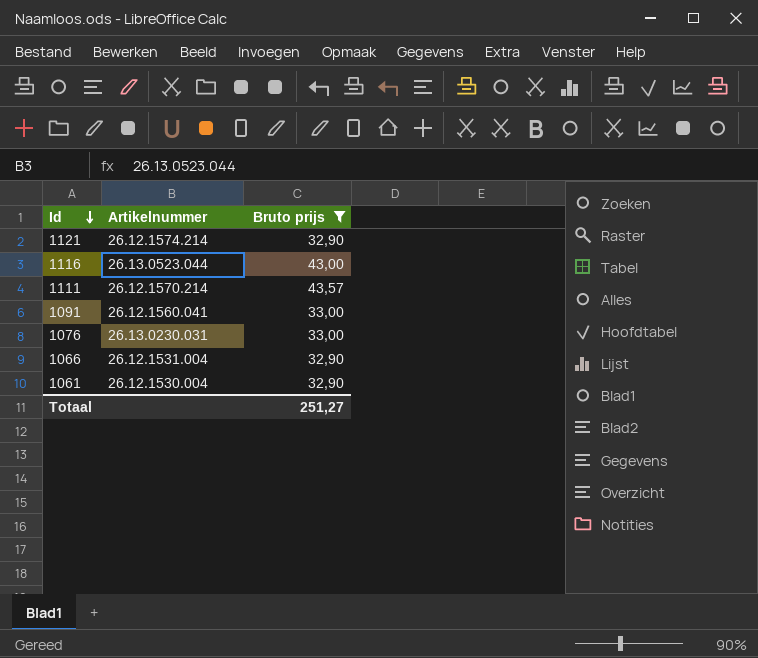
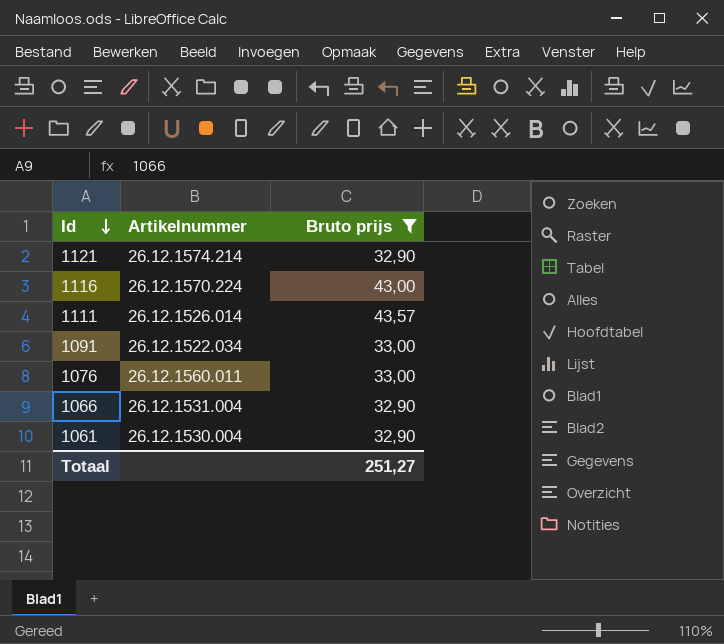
1116 | Artikelnummer: 26.13.0523.044 -> 26.12.1570.224
1111 | Artikelnummer: 26.12.1570.214 -> 26.12.1526.014
1091 | Artikelnummer: 26.12.1560.041 -> 26.12.1522.034
1076 | Artikelnummer: 26.13.0230.031 -> 26.12.1560.011

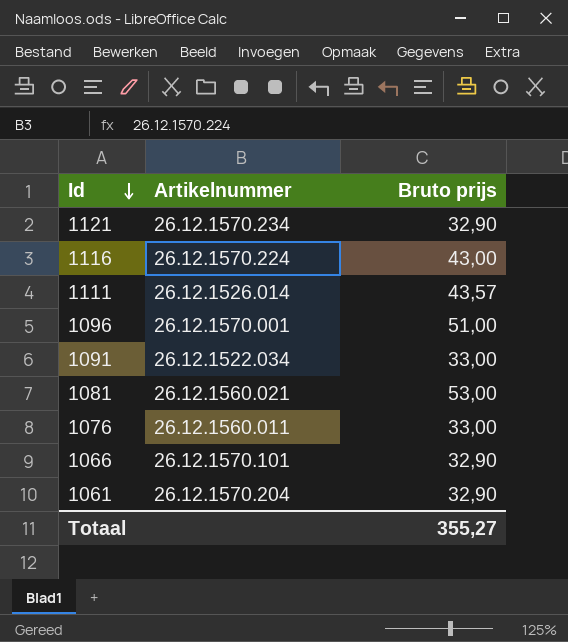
filter: Bruto prijs <= 43,57 -> none
1121 | Artikelnummer: 26.12.1574.214 -> 26.12.1570.234
1066 | Artikelnummer: 26.12.1531.004 -> 26.12.1570.101
1061 | Artikelnummer: 26.12.1530.004 -> 26.12.1570.204
Totaal | Bruto prijs: 251,27 -> 355,27

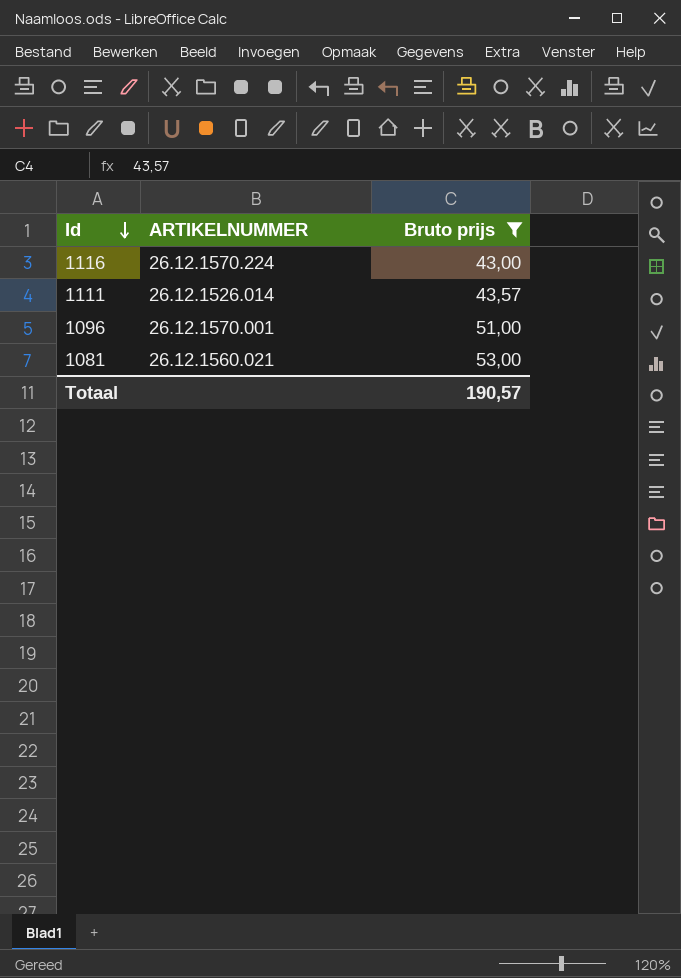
filter: none -> Bruto prijs >= 43,00
column name: Artikelnummer -> ARTIKELNUMMER
Totaal | Bruto prijs: 355,27 -> 190,57

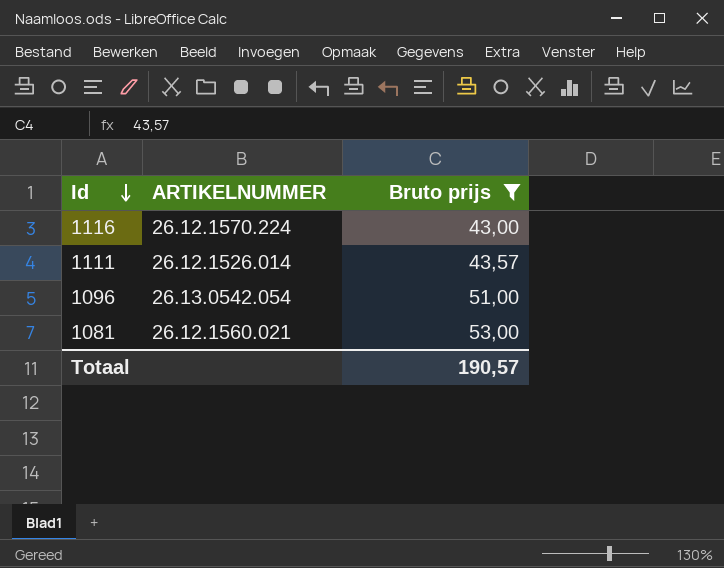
1096 | ARTIKELNUMMER: 26.12.1570.001 -> 26.13.0542.054

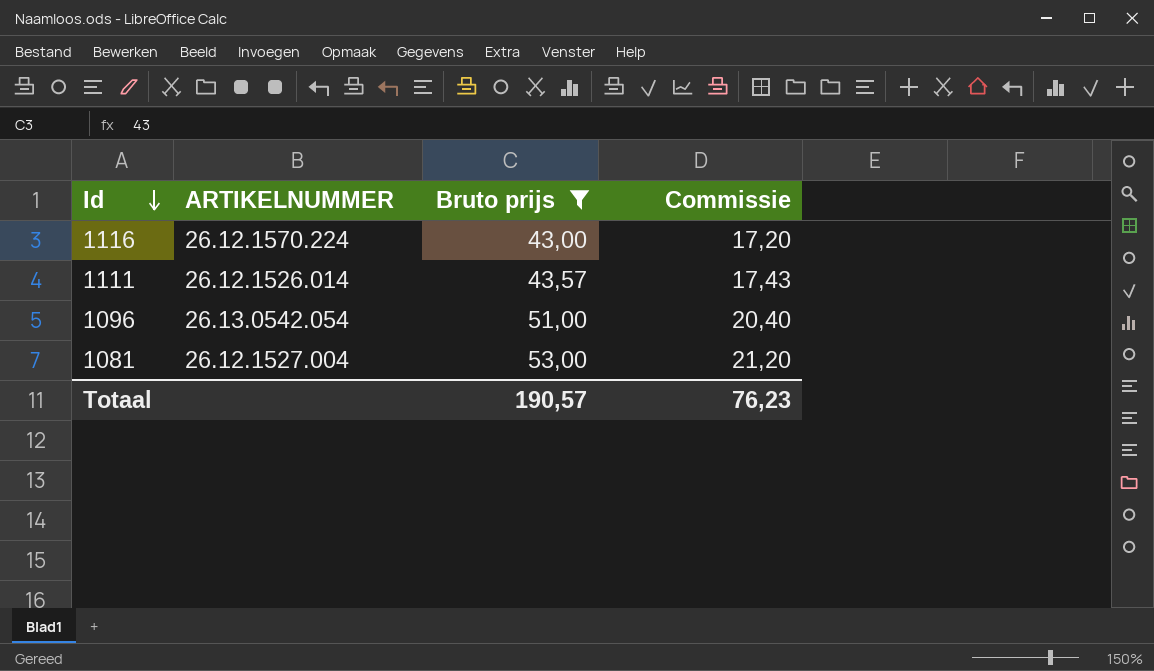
column Commissie | formula: none -> [Bruto prijs] * 0,4
1081 | ARTIKELNUMMER: 26.12.1560.021 -> 26.12.1527.004

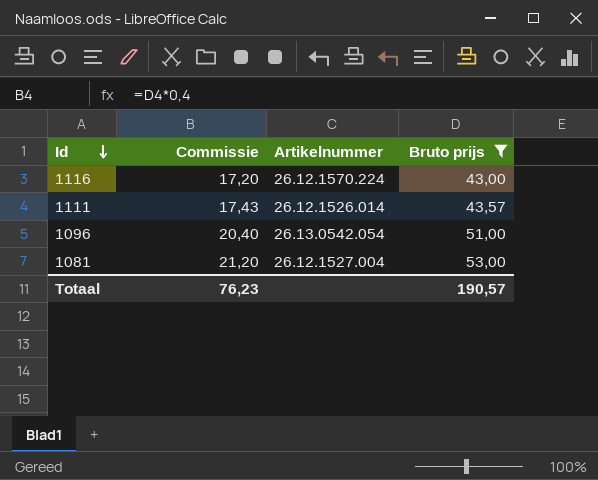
column Commissie | position: 4 -> 2
column name: ARTIKELNUMMER -> Artikelnummer

